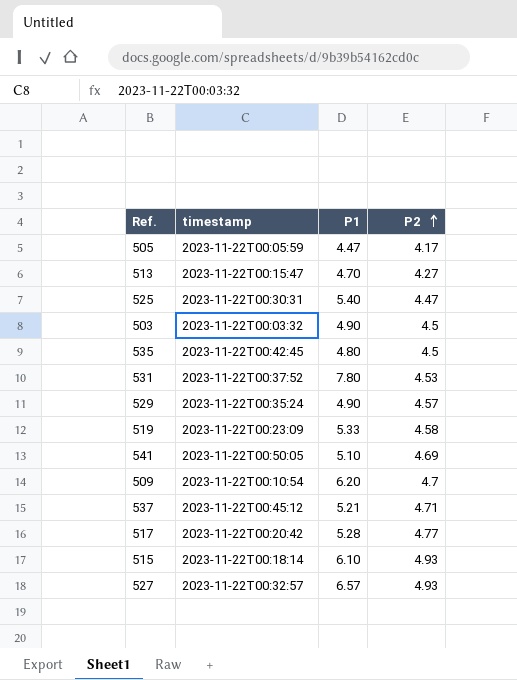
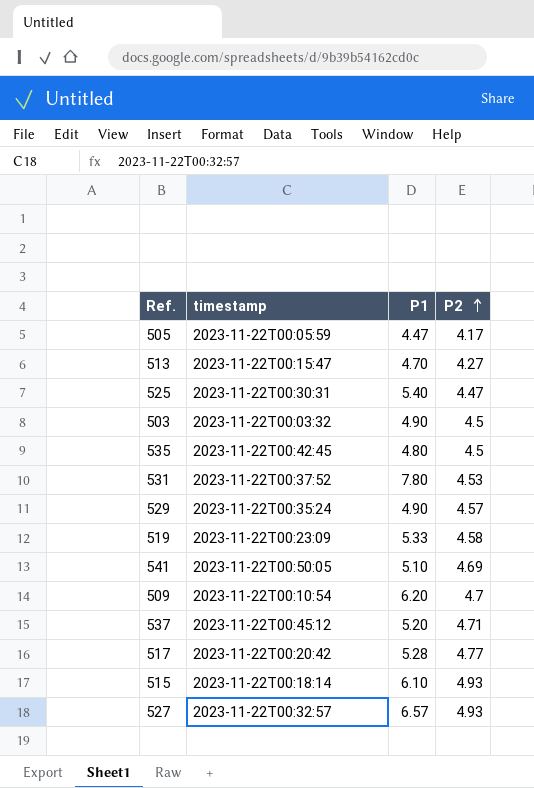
537 | P1: 5.21 -> 5.20

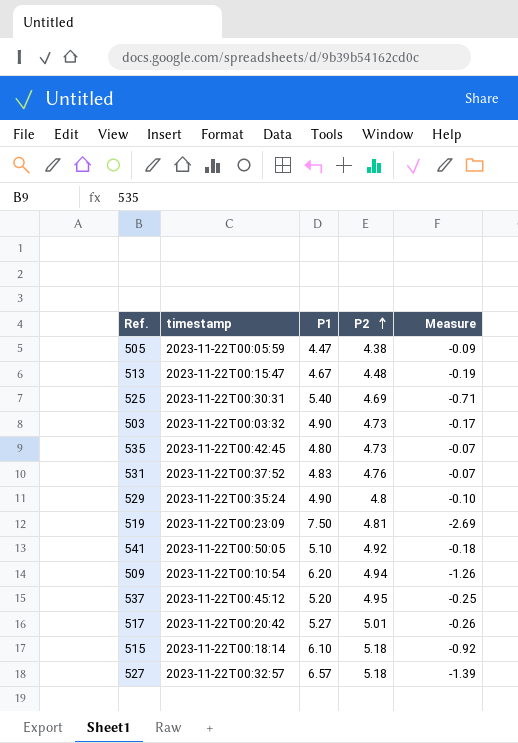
column Measure | formula: none -> [P2] - [P1]
505 | P2: 4.17 -> 4.38
513 | P1: 4.70 -> 4.67
513 | P2: 4.27 -> 4.48
525 | P2: 4.47 -> 4.69
503 | P2: 4.5 -> 4.73
535 | P2: 4.5 -> 4.73
531 | P1: 7.80 -> 4.83
531 | P2: 4.53 -> 4.76
529 | P2: 4.57 -> 4.8
519 | P1: 5.33 -> 7.50
519 | P2: 4.58 -> 4.81
541 | P2: 4.69 -> 4.92
509 | P2: 4.7 -> 4.94
537 | P2: 4.71 -> 4.95
517 | P1: 5.28 -> 5.27
517 | P2: 4.77 -> 5.01
515 | P2: 4.93 -> 5.18
527 | P2: 4.93 -> 5.18

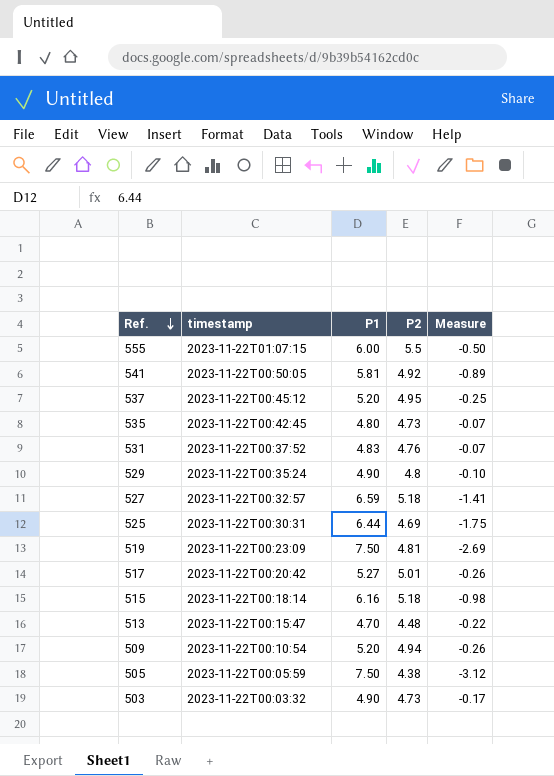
row order: P2 ascending -> Ref. descending
row 555: none -> 2023-11-22T01:07:15 | 6.00 | 5.5 | -0.50
541 | P1: 5.10 -> 5.81
541 | Measure: -0.18 -> -0.89
527 | P1: 6.57 -> 6.59
527 | Measure: -1.39 -> -1.41
525 | P1: 5.40 -> 6.44
525 | Measure: -0.71 -> -1.75
515 | P1: 6.10 -> 6.16
515 | Measure: -0.92 -> -0.98
513 | P1: 4.67 -> 4.70
513 | Measure: -0.19 -> -0.22
509 | P1: 6.20 -> 5.20
509 | Measure: -1.26 -> -0.26
505 | P1: 4.47 -> 7.50
505 | Measure: -0.09 -> -3.12

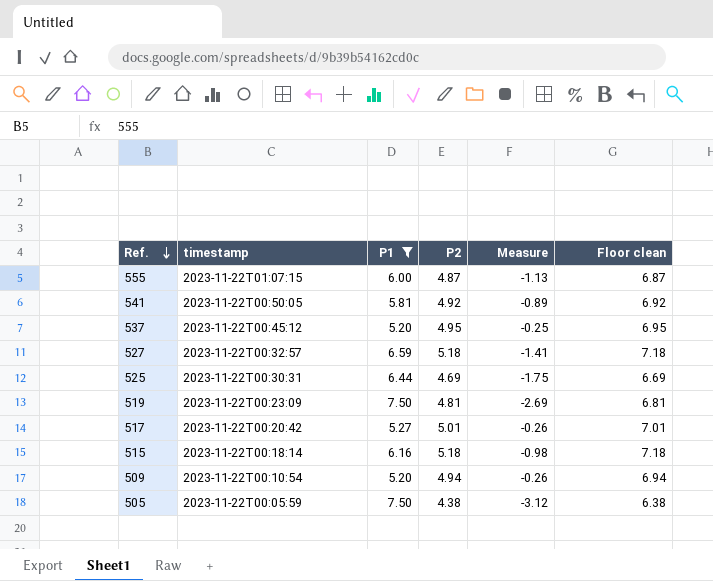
filter: none -> P1 >= 5.20
column Floor clean | formula: none -> [P2] + 2
555 | P2: 5.5 -> 4.87
555 | Measure: -0.50 -> -1.13

